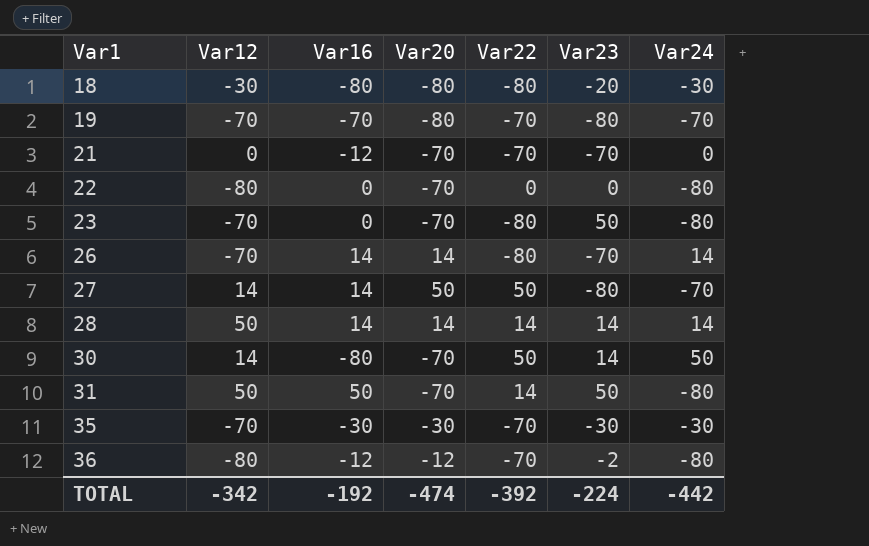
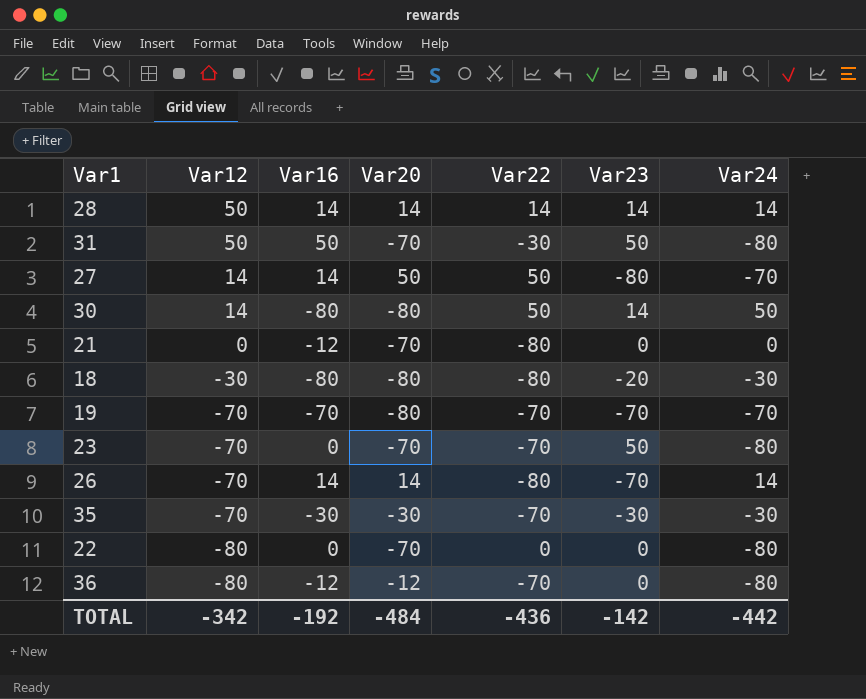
row order: Var1 ascending -> Var12 descending
31 | Var22: 14 -> -30
30 | Var20: -70 -> -80
21 | Var22: -70 -> -80
21 | Var23: -70 -> 0
19 | Var23: -80 -> -70
23 | Var22: -80 -> -70
36 | Var23: -2 -> 0
TOTAL | Var20: -474 -> -484
TOTAL | Var22: -392 -> -436
TOTAL | Var23: -224 -> -142

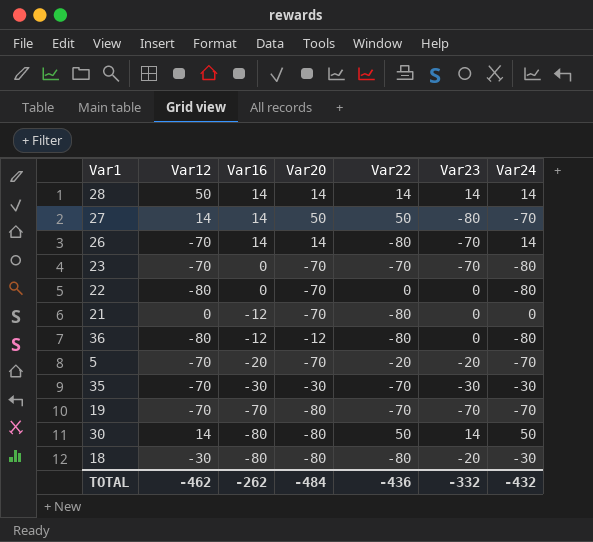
row order: Var12 descending -> Var16 descending
row 31: 50 | 50 | -70 | -30 | 50 | -80 -> none
23 | Var23: 50 -> -70
36 | Var22: -70 -> -80
row 5: none -> -70 | -20 | -70 | -20 | -20 | -70
TOTAL | Var12: -342 -> -462
TOTAL | Var16: -192 -> -262
TOTAL | Var23: -142 -> -332
TOTAL | Var24: -442 -> -432

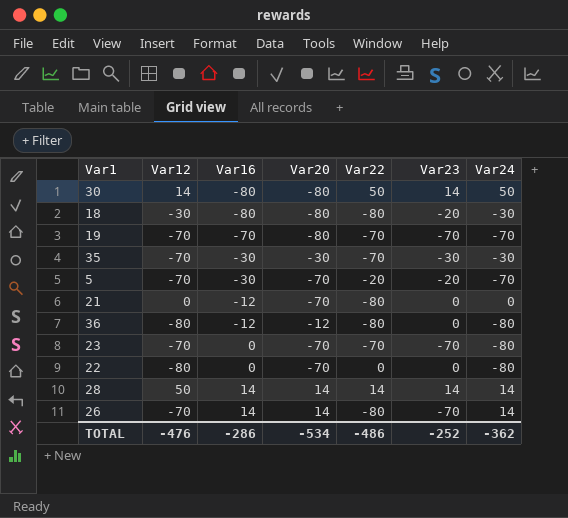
row order: Var16 descending -> Var16 ascending
row 27: 14 | 14 | 50 | 50 | -80 | -70 -> none
5 | Var16: -20 -> -30
TOTAL | Var12: -462 -> -476
TOTAL | Var16: -262 -> -286
TOTAL | Var20: -484 -> -534
TOTAL | Var22: -436 -> -486
TOTAL | Var23: -332 -> -252
TOTAL | Var24: -432 -> -362

